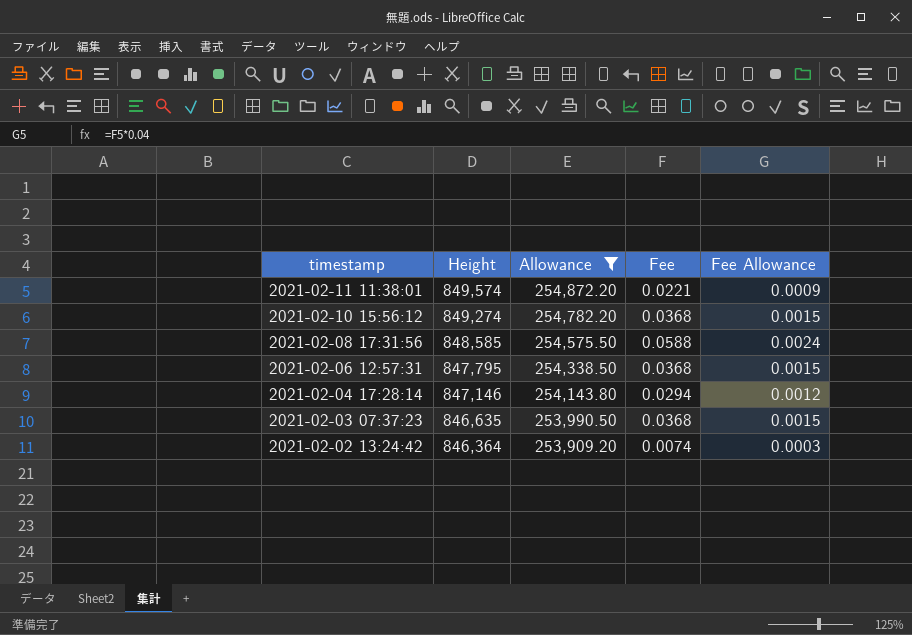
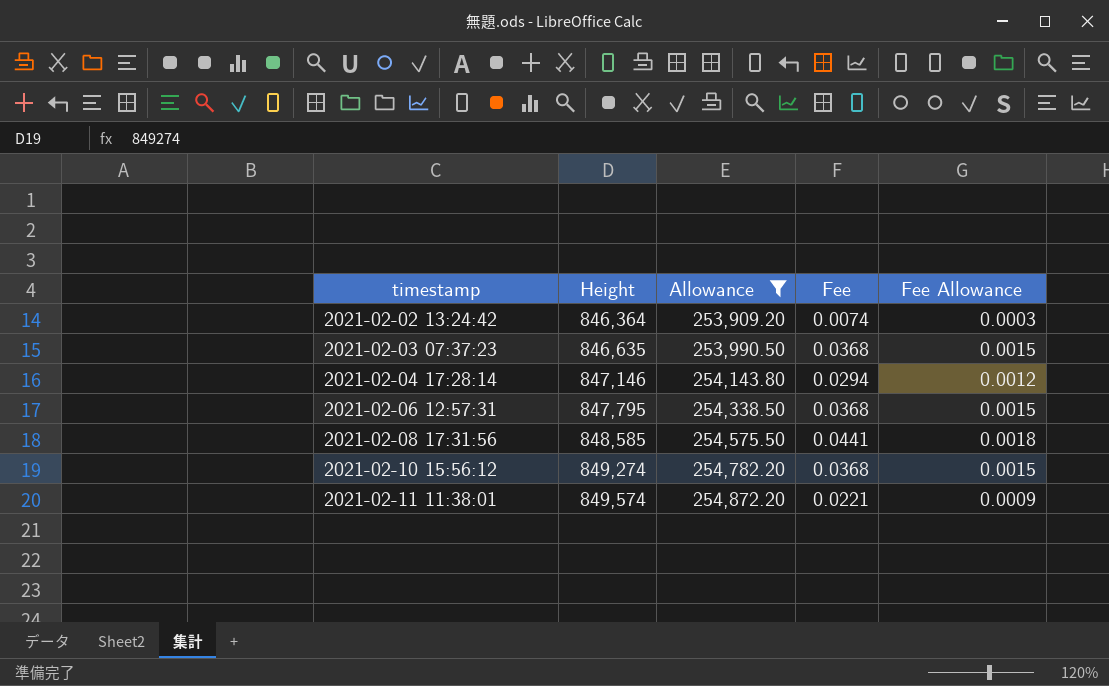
row order: timestamp descending -> timestamp ascending
2021-02-08 17:31:56 | Fee: 0.0588 -> 0.0441
2021-02-08 17:31:56 | Fee Allowance: 0.0024 -> 0.0018

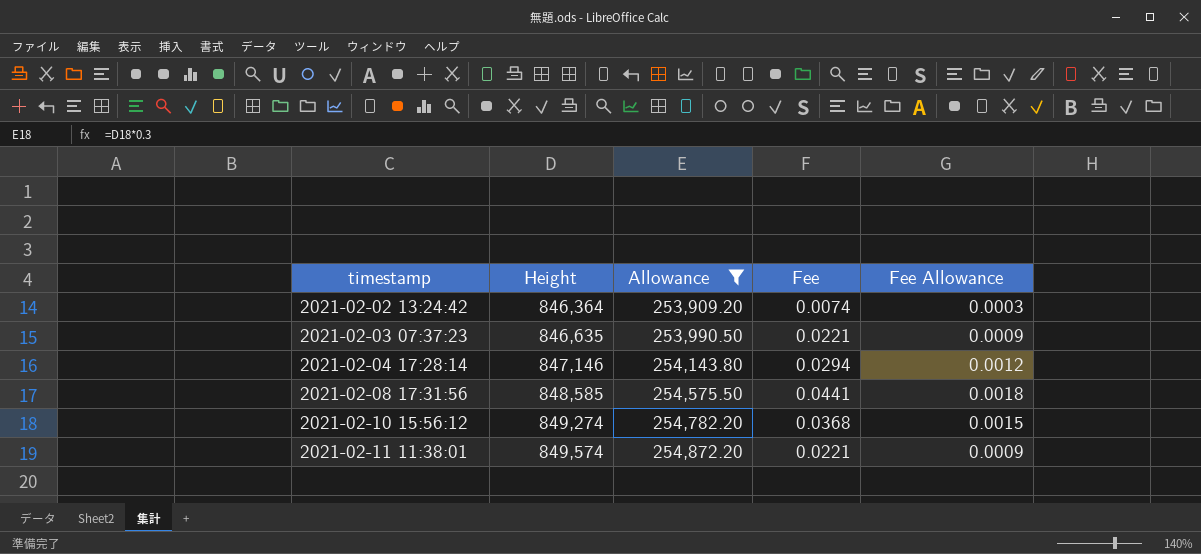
row 2021-02-06 12:57:31: 847,795 | 254,338.50 | 0.0368 | 0.0015 -> none
2021-02-03 07:37:23 | Fee: 0.0368 -> 0.0221
2021-02-03 07:37:23 | Fee Allowance: 0.0015 -> 0.0009

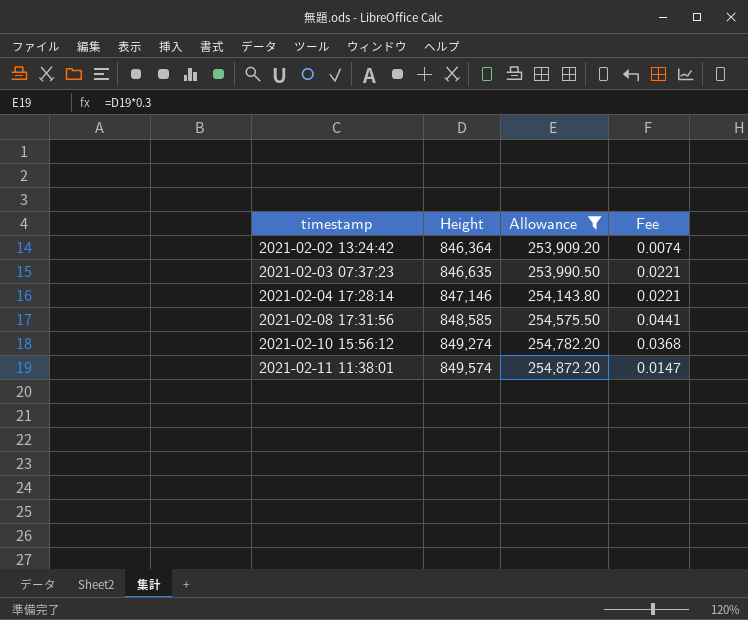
column Fee Allowance | formula: [Fee] * 0.04 -> none
2021-02-04 17:28:14 | Fee: 0.0294 -> 0.0221
2021-02-11 11:38:01 | Fee: 0.0221 -> 0.0147

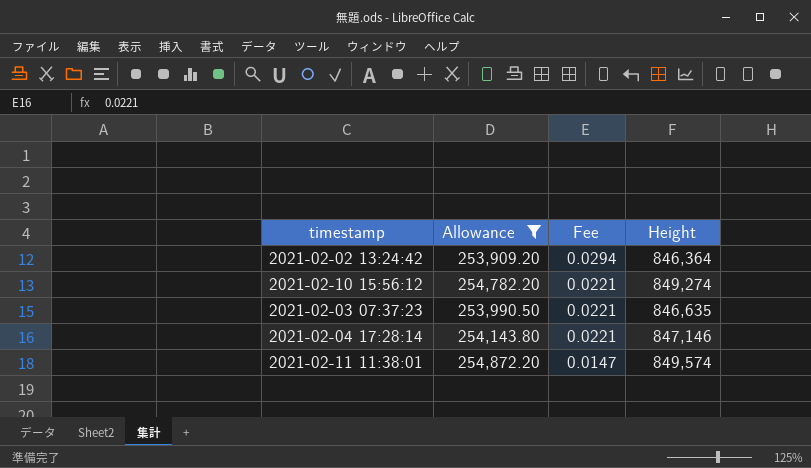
row order: timestamp ascending -> Fee descending
column Height | position: 2 -> 4
row 2021-02-08 17:31:56: 848,585 | 254,575.50 | 0.0441 -> none
2021-02-02 13:24:42 | Fee: 0.0074 -> 0.0294
2021-02-10 15:56:12 | Fee: 0.0368 -> 0.0221

